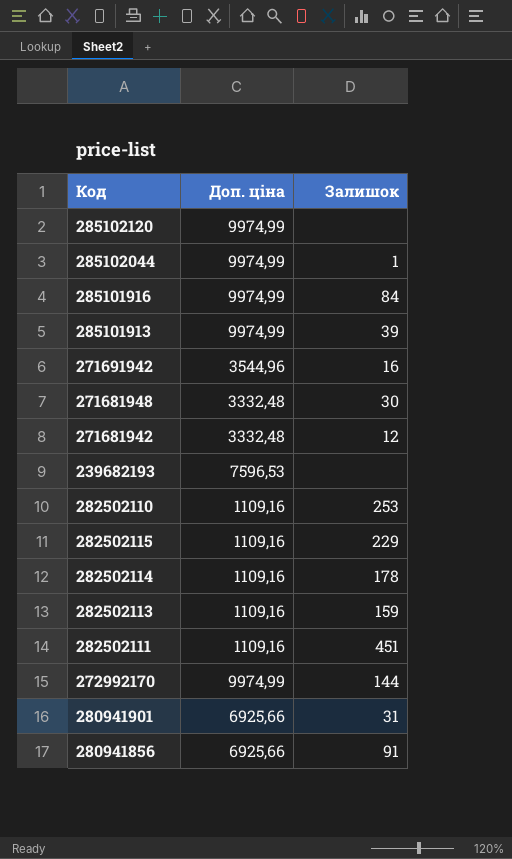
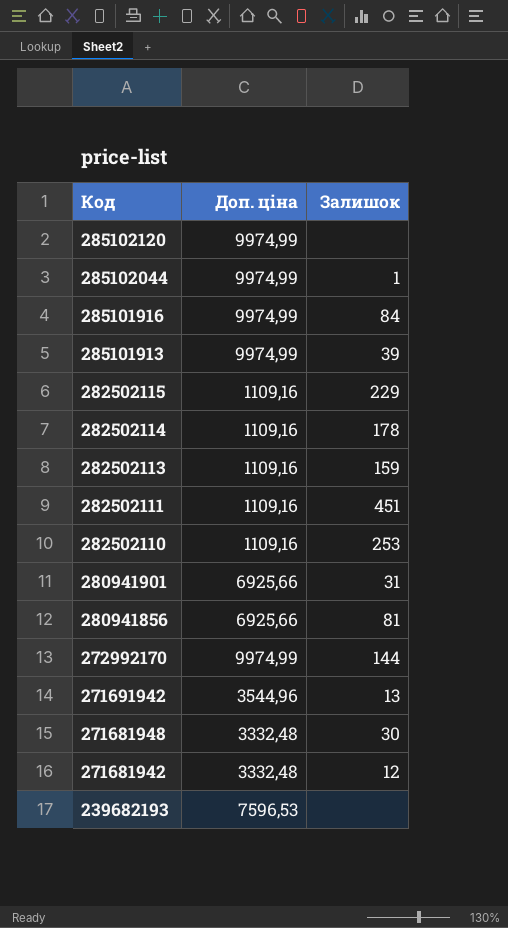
row order: none -> Код descending
280941856 | Залишок: 91 -> 81
271691942 | Залишок: 16 -> 13

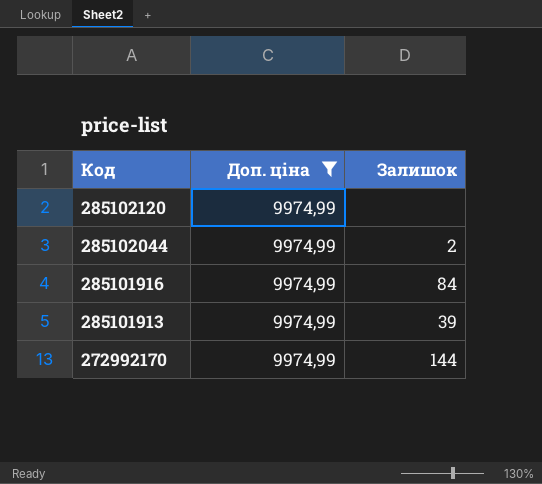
filter: none -> Доп. ціна = 9974,99
285102044 | Залишок: 1 -> 2

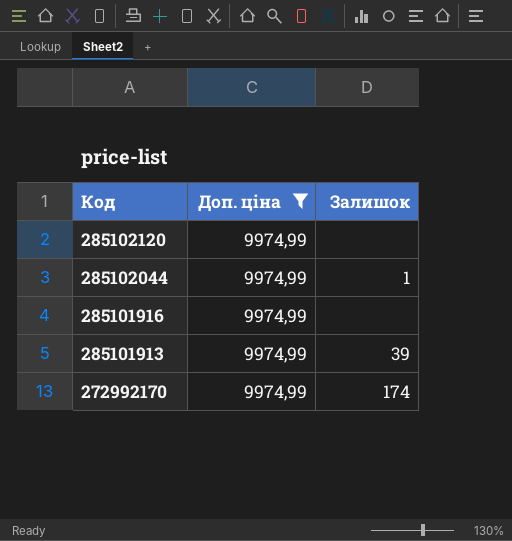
285102044 | Залишок: 2 -> 1
285101916 | Залишок: 84 -> none
272992170 | Залишок: 144 -> 174

